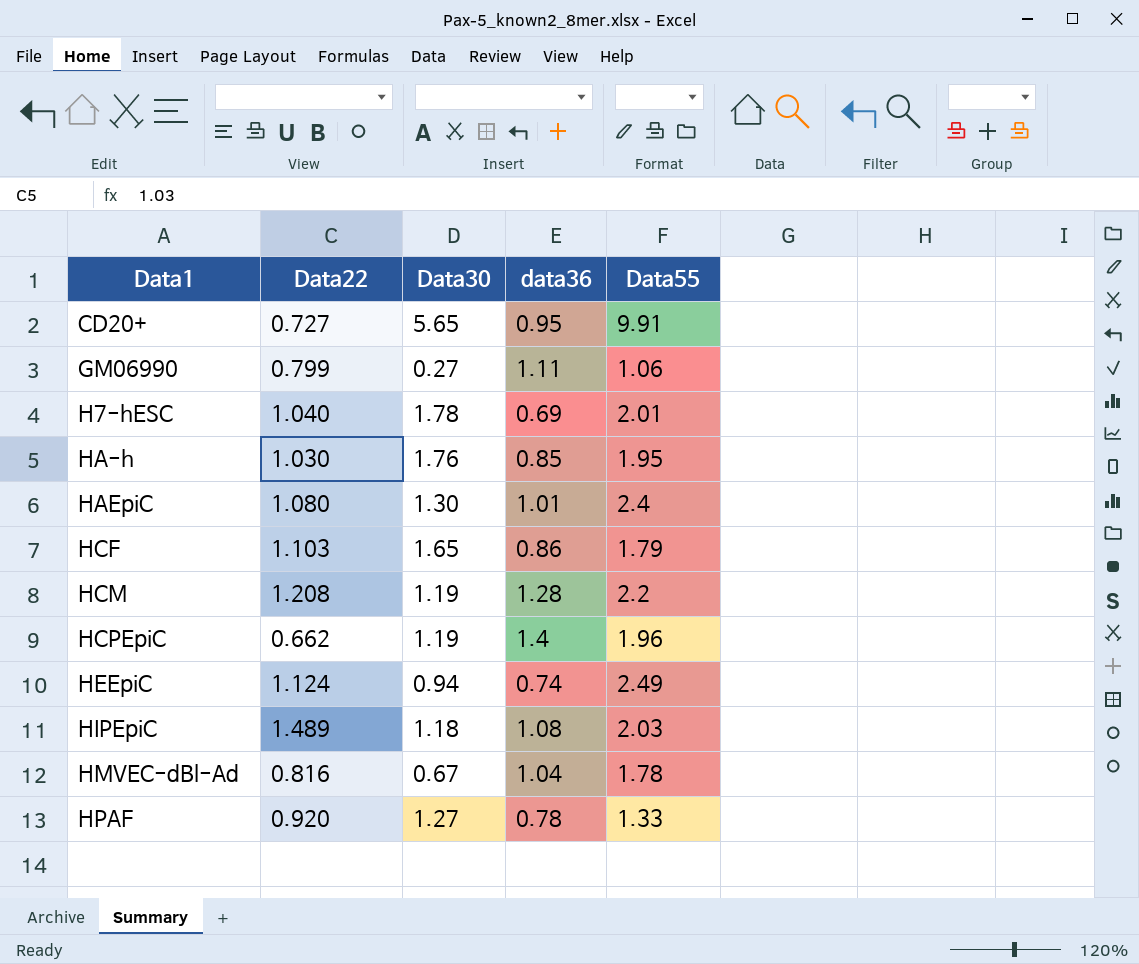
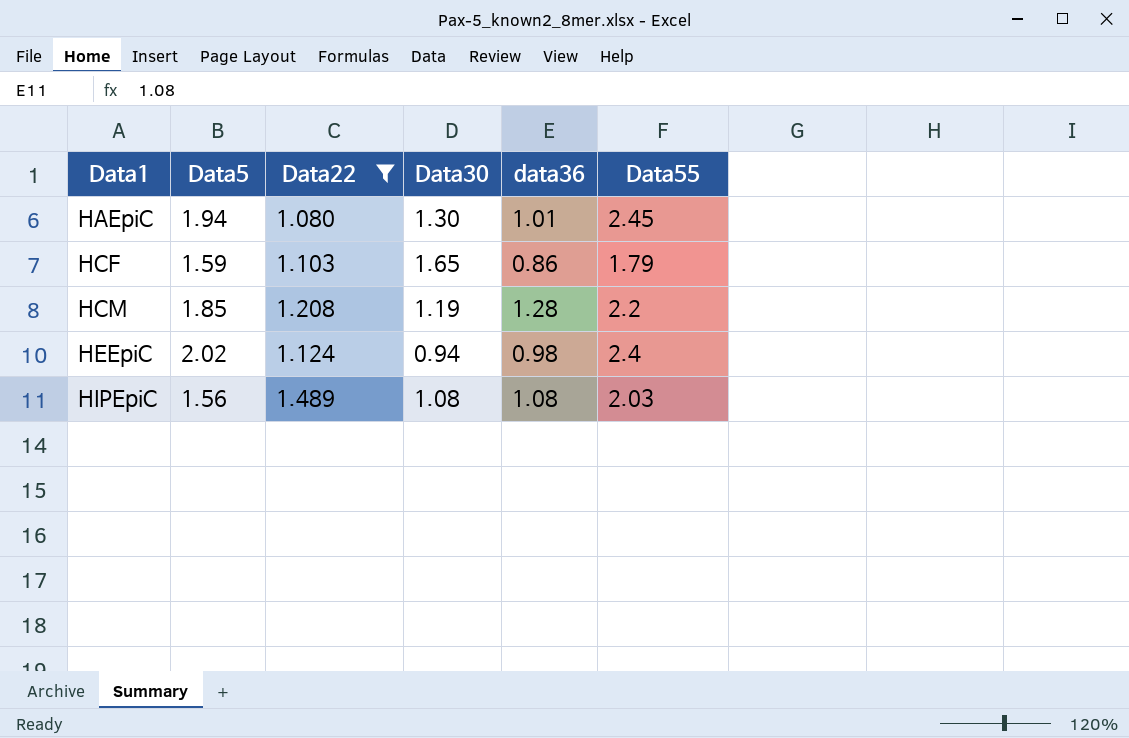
filter: none -> Data22 >= 1.080
column Data5 | position: none -> 2
HAEpiC | Data55: 2.4 -> 2.45
HEEpiC | data36: 0.74 -> 0.98
HEEpiC | Data55: 2.49 -> 2.4
HIPEpiC | Data30: 1.18 -> 1.08

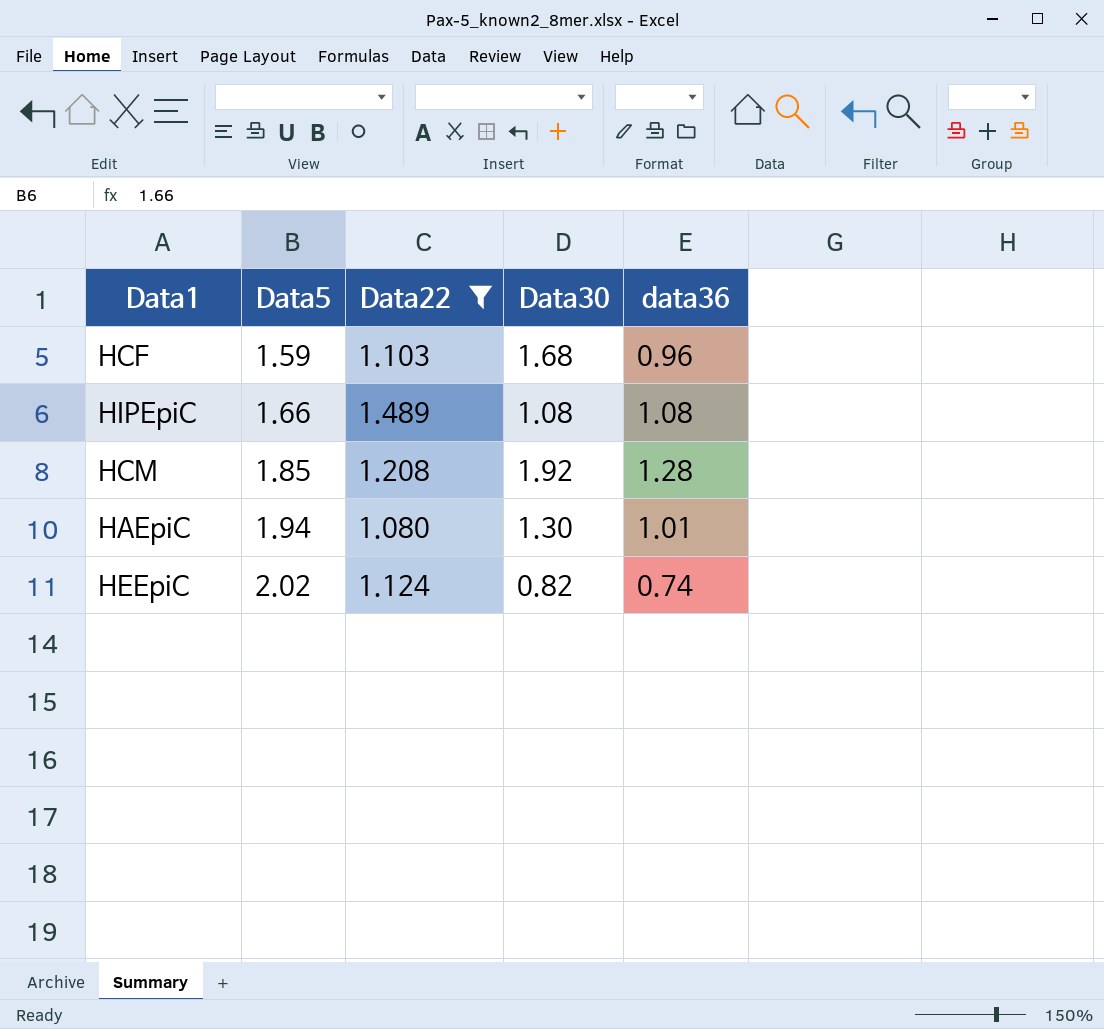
row order: Data1 ascending -> Data5 ascending
column Data55 | position: 6 -> none
HCF | Data30: 1.65 -> 1.68
HCF | data36: 0.86 -> 0.96
HIPEpiC | Data5: 1.56 -> 1.66
HCM | Data30: 1.19 -> 1.92
HEEpiC | Data30: 0.94 -> 0.82
HEEpiC | data36: 0.98 -> 0.74

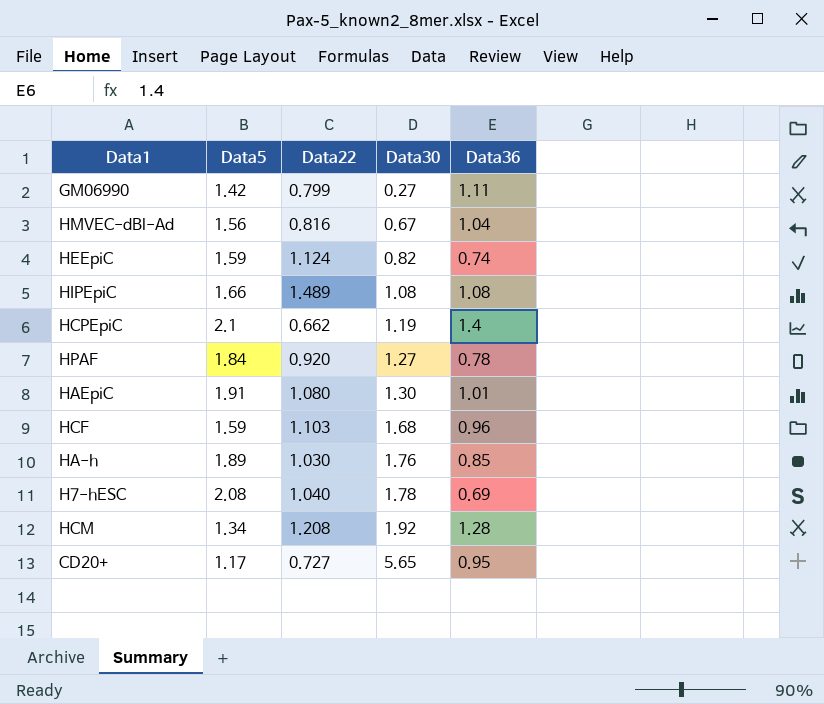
filter: Data22 >= 1.080 -> none
row order: Data5 ascending -> Data30 ascending
column name: data36 -> Data36
HEEpiC | Data5: 2.02 -> 1.59
HAEpiC | Data5: 1.94 -> 1.91
HCM | Data5: 1.85 -> 1.34

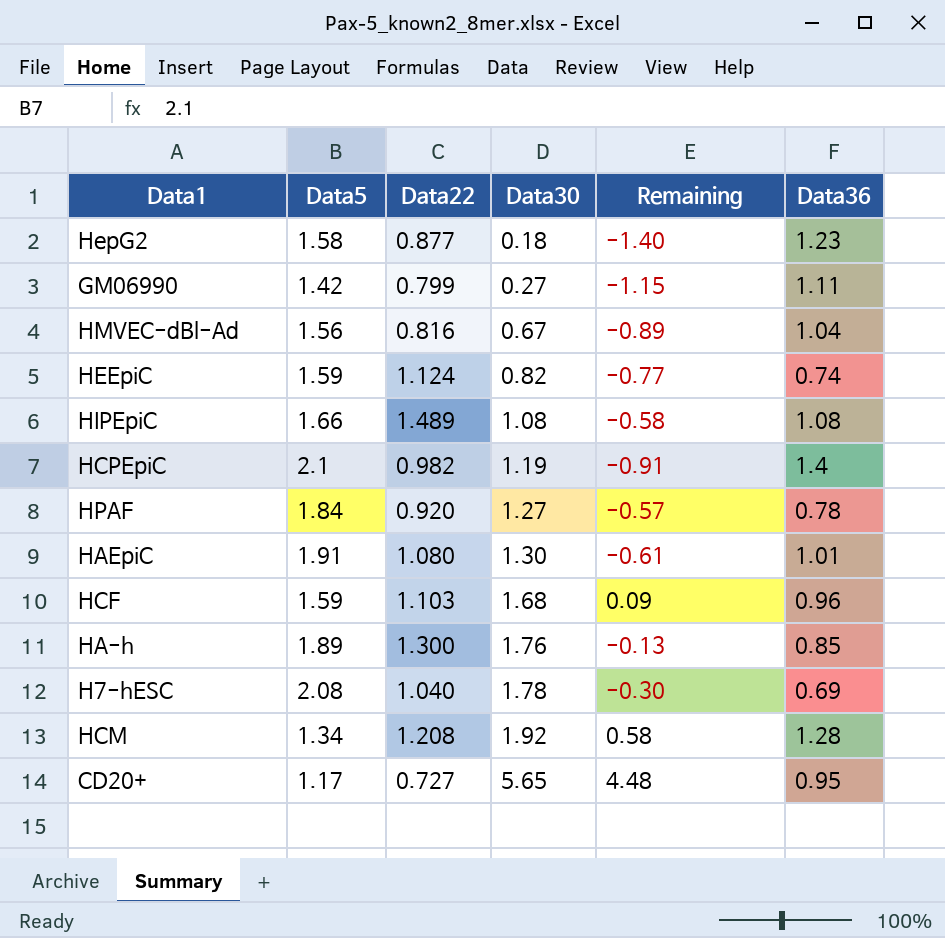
column Remaining | formula: none -> [Data30] - [Data5]
row HepG2: none -> 1.58 | 0.877 | 0.18 | -1.40 | 1.23
HCPEpiC | Data22: 0.662 -> 0.982
HA-h | Data22: 1.030 -> 1.300

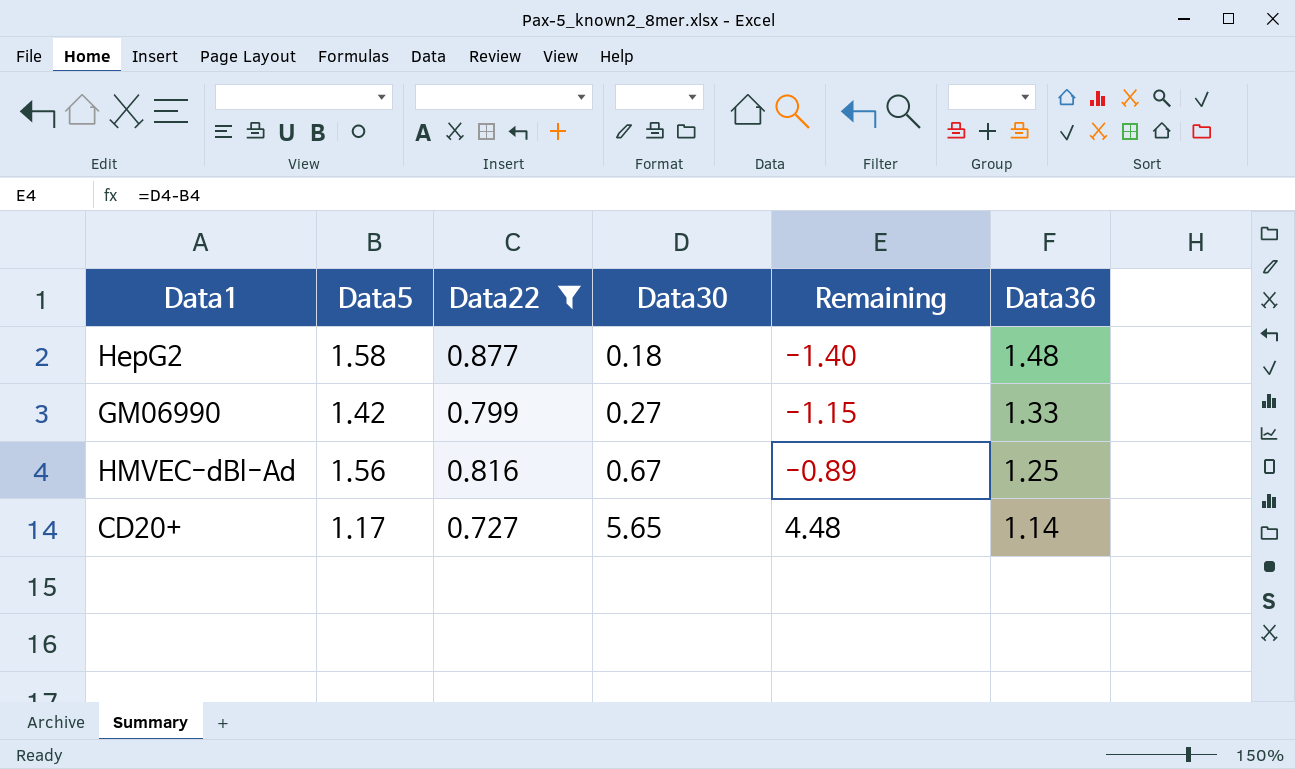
filter: none -> Data22 <= 0.877
HepG2 | Data36: 1.23 -> 1.48
GM06990 | Data36: 1.11 -> 1.33
HMVEC-dBl-Ad | Data36: 1.04 -> 1.25
CD20+ | Data36: 0.95 -> 1.14

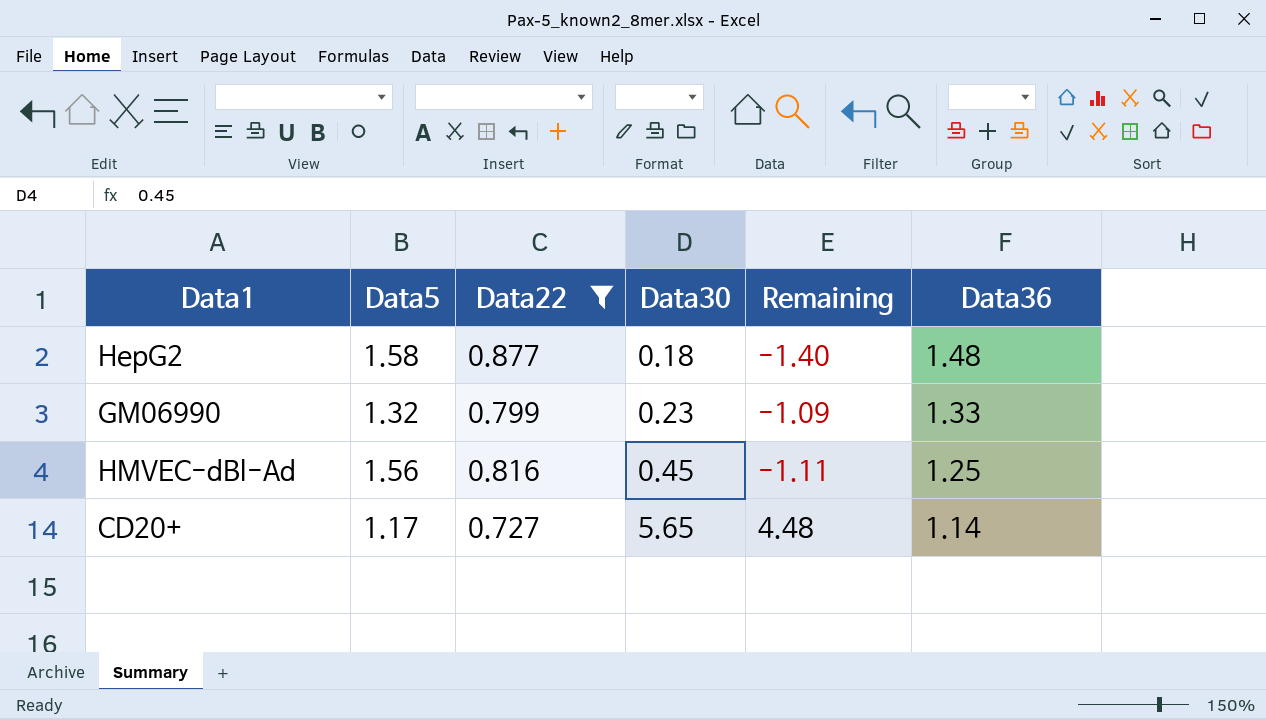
GM06990 | Data5: 1.42 -> 1.32
GM06990 | Data30: 0.27 -> 0.23
GM06990 | Remaining: -1.15 -> -1.09
HMVEC-dBl-Ad | Data30: 0.67 -> 0.45
HMVEC-dBl-Ad | Remaining: -0.89 -> -1.11

